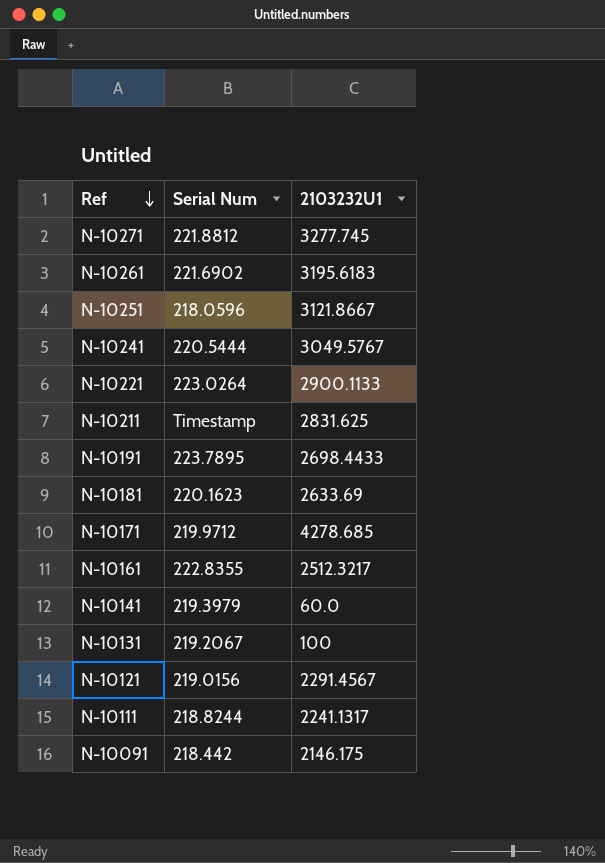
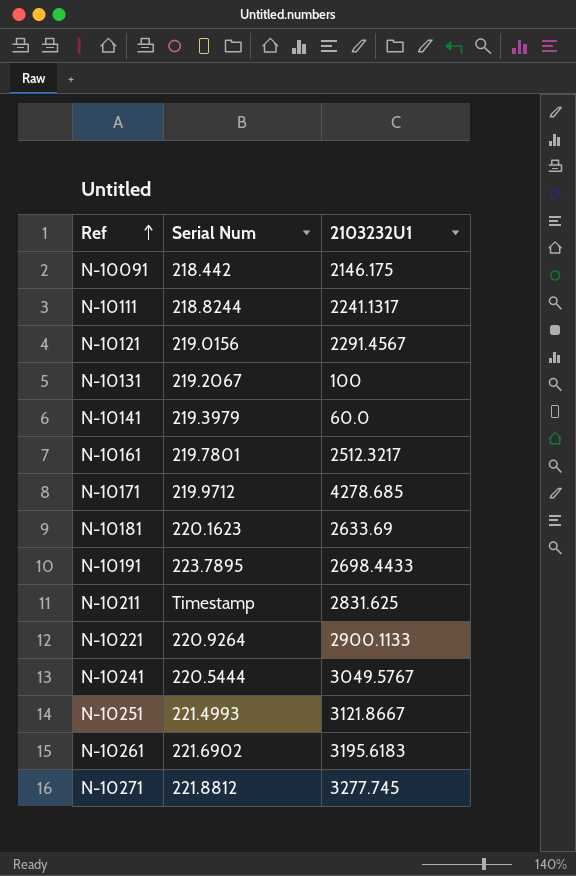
row order: Ref descending -> Ref ascending
N-10161 | Serial Num: 222.8355 -> 219.7801
N-10221 | Serial Num: 223.0264 -> 220.9264
N-10251 | Serial Num: 218.0596 -> 221.4993

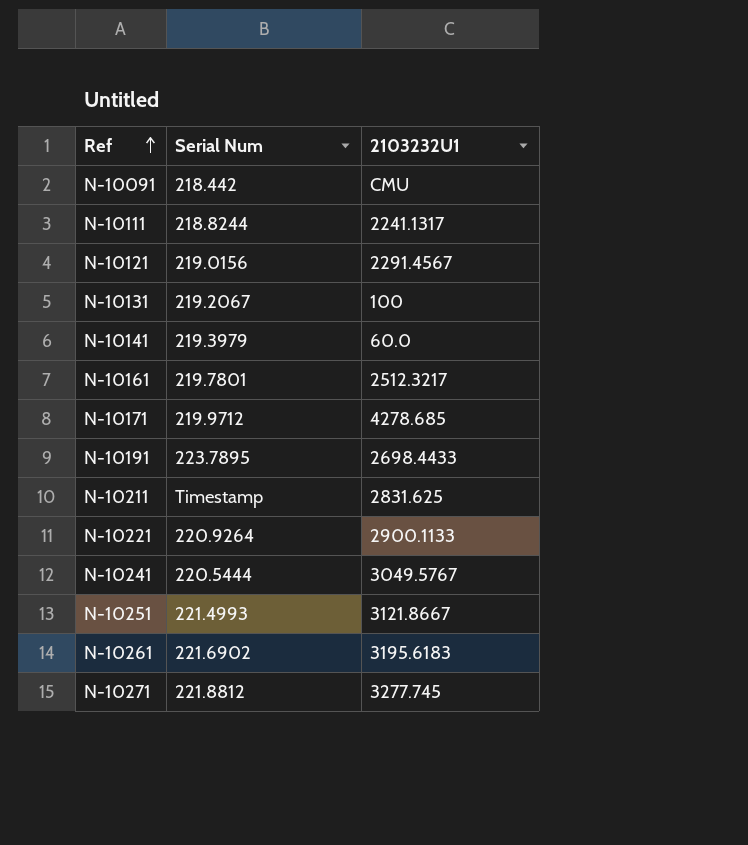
row N-10181: 220.1623 | 2633.69 -> none
N-10091 | 2103232U1: 2146.175 -> CMU

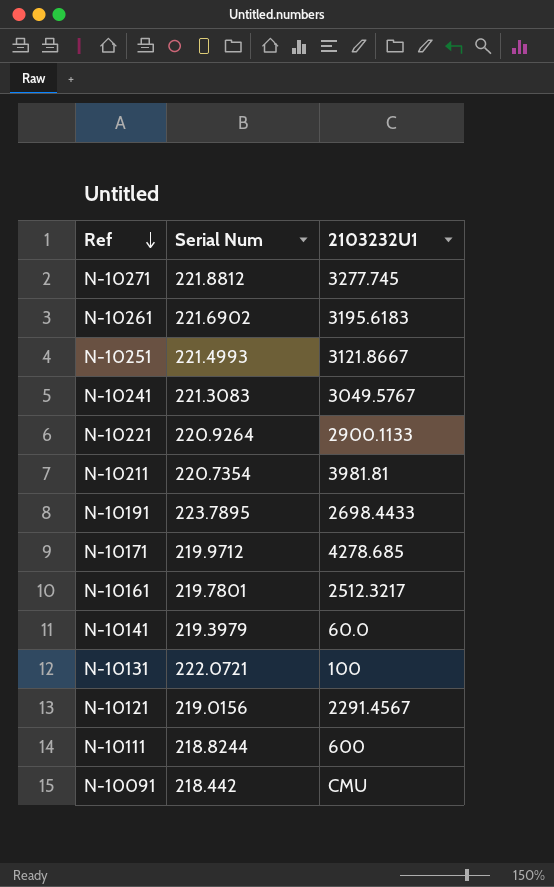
row order: Ref ascending -> Ref descending
N-10241 | Serial Num: 220.5444 -> 221.3083
N-10211 | Serial Num: Timestamp -> 220.7354
N-10211 | 2103232U1: 2831.625 -> 3981.81
N-10131 | Serial Num: 219.2067 -> 222.0721
N-10111 | 2103232U1: 2241.1317 -> 600

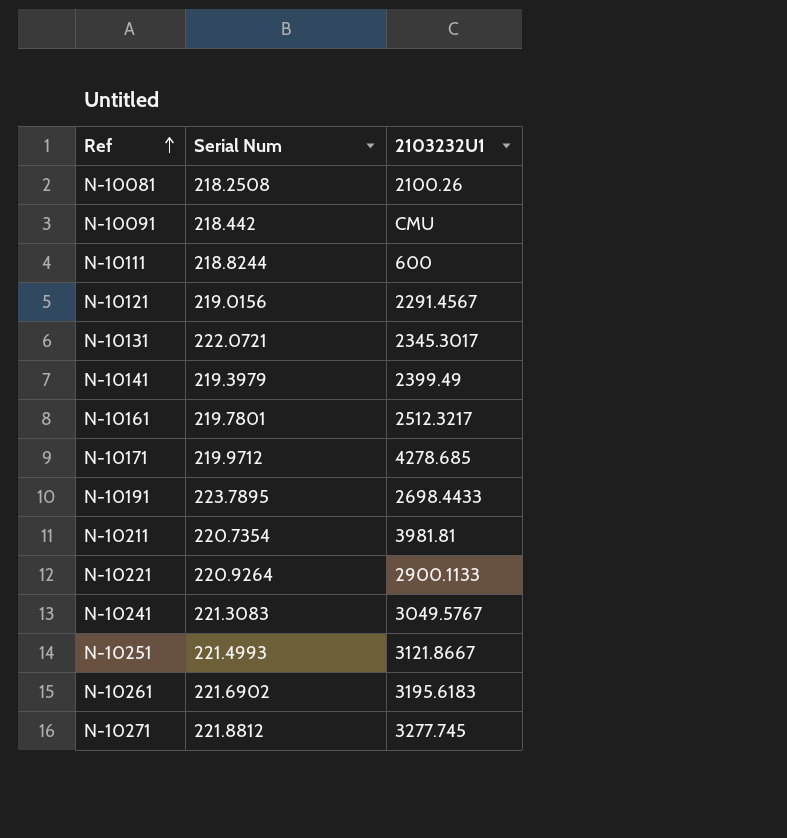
row order: Ref descending -> Ref ascending
row N-10081: none -> 218.2508 | 2100.26
N-10131 | 2103232U1: 100 -> 2345.3017
N-10141 | 2103232U1: 60.0 -> 2399.49

